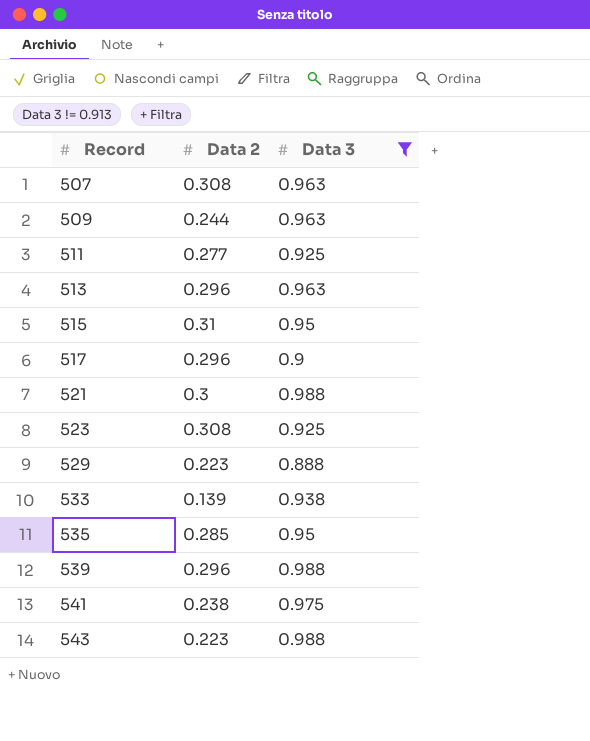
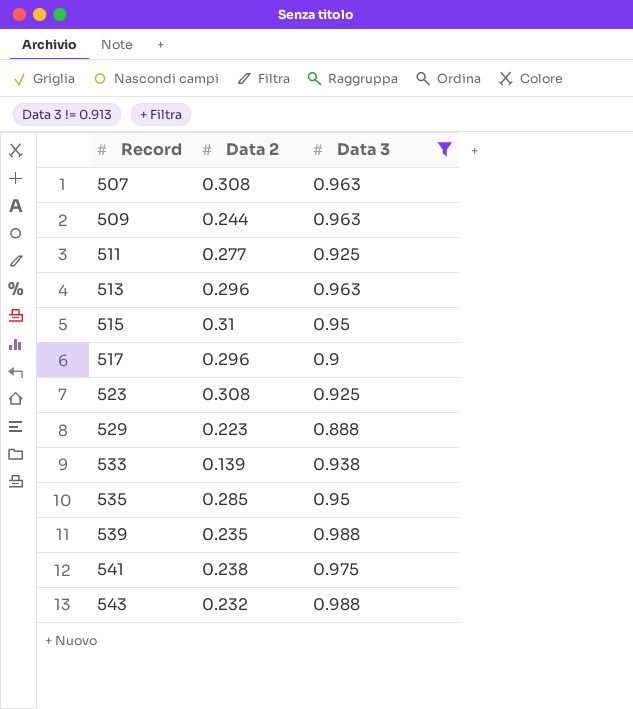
row 521: 0.3 | 0.988 -> none
539 | Data 2: 0.296 -> 0.235
543 | Data 2: 0.223 -> 0.232

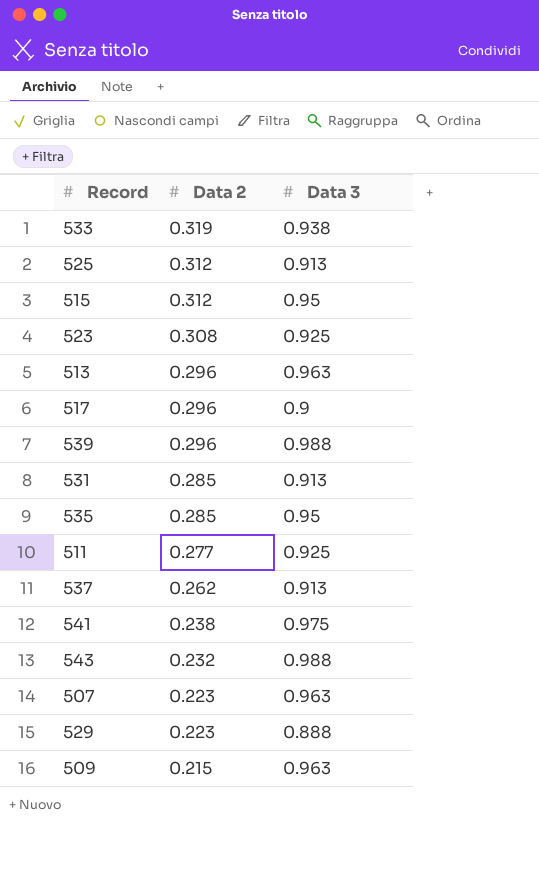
filter: Data 3 != 0.913 -> none
row order: Record ascending -> Data 2 descending
533 | Data 2: 0.139 -> 0.319
515 | Data 2: 0.31 -> 0.312
539 | Data 2: 0.235 -> 0.296
507 | Data 2: 0.308 -> 0.223
509 | Data 2: 0.244 -> 0.215

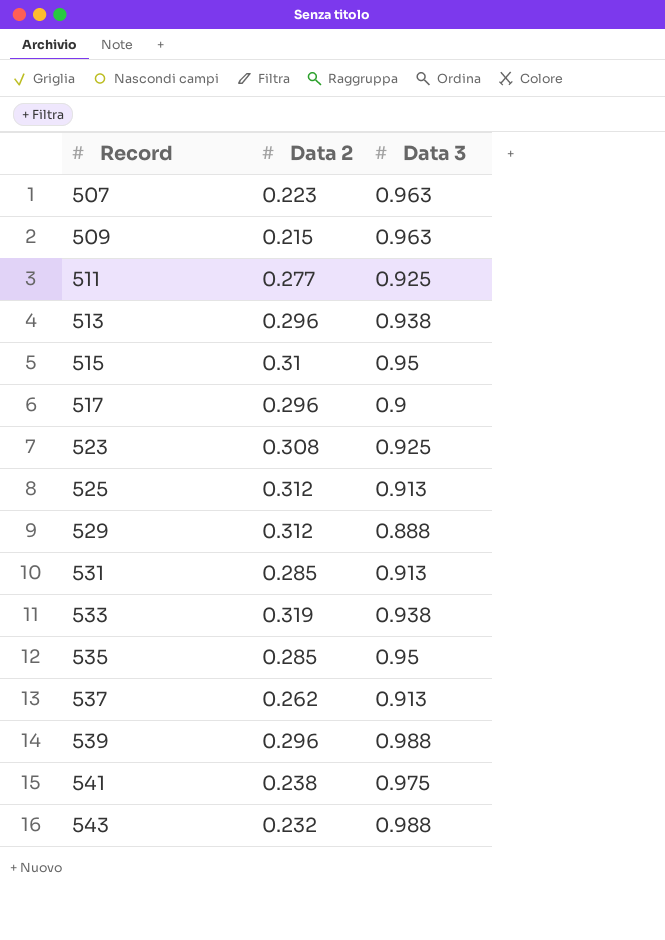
row order: Data 2 descending -> Record ascending
513 | Data 3: 0.963 -> 0.938
515 | Data 2: 0.312 -> 0.31
529 | Data 2: 0.223 -> 0.312

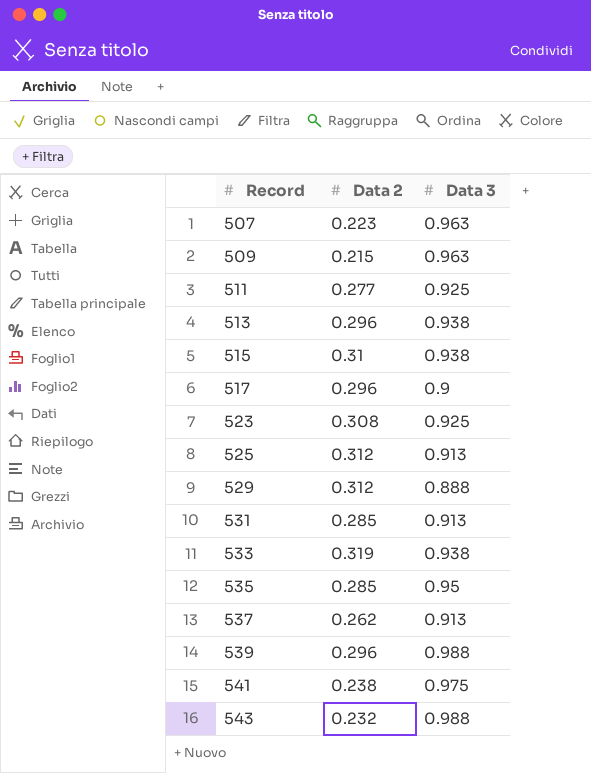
515 | Data 3: 0.95 -> 0.938

